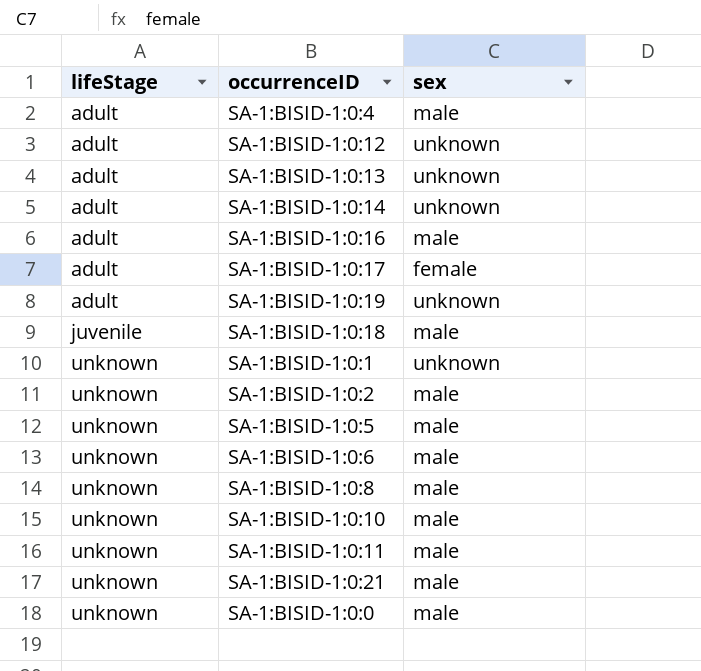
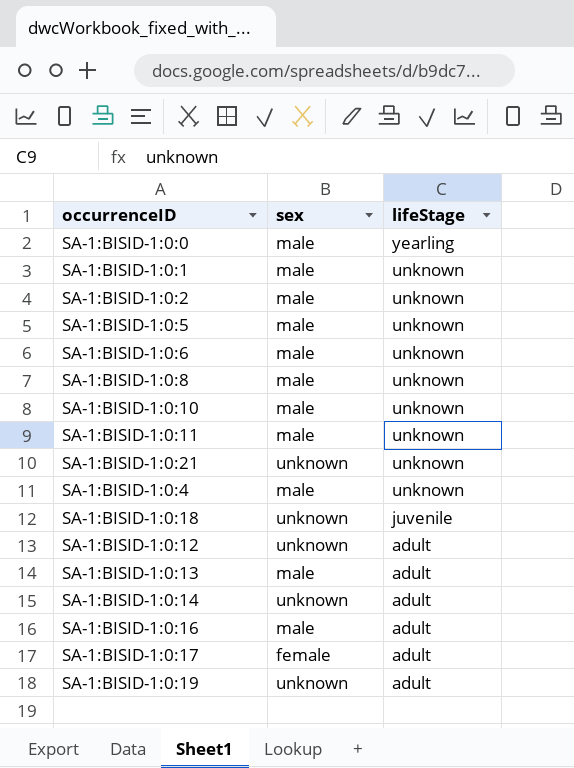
row order: lifeStage ascending -> lifeStage descending
column lifeStage | position: 1 -> 3
SA-1:BISID-1:0:0 | lifeStage: unknown -> yearling
SA-1:BISID-1:0:1 | sex: unknown -> male
SA-1:BISID-1:0:21 | sex: male -> unknown
SA-1:BISID-1:0:4 | lifeStage: adult -> unknown
SA-1:BISID-1:0:18 | sex: male -> unknown
SA-1:BISID-1:0:13 | sex: unknown -> male

